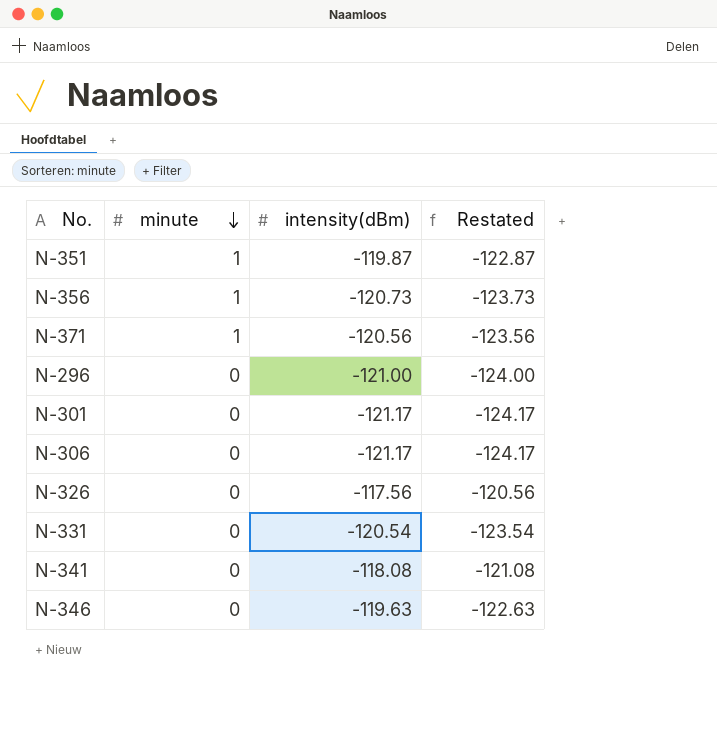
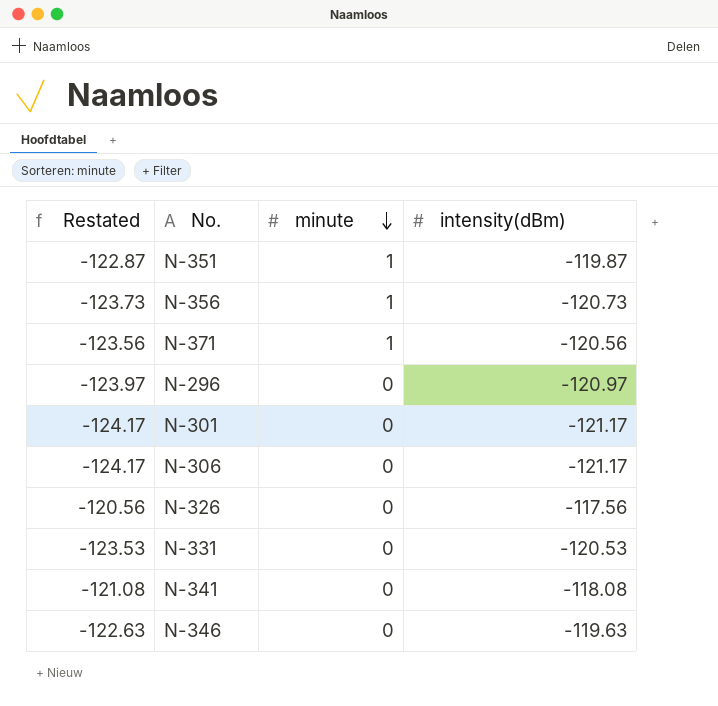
column Restated | position: 4 -> 1
N-296 | Restated: -124.00 -> -123.97
N-296 | intensity(dBm): -121.00 -> -120.97
N-331 | Restated: -123.54 -> -123.53
N-331 | intensity(dBm): -120.54 -> -120.53

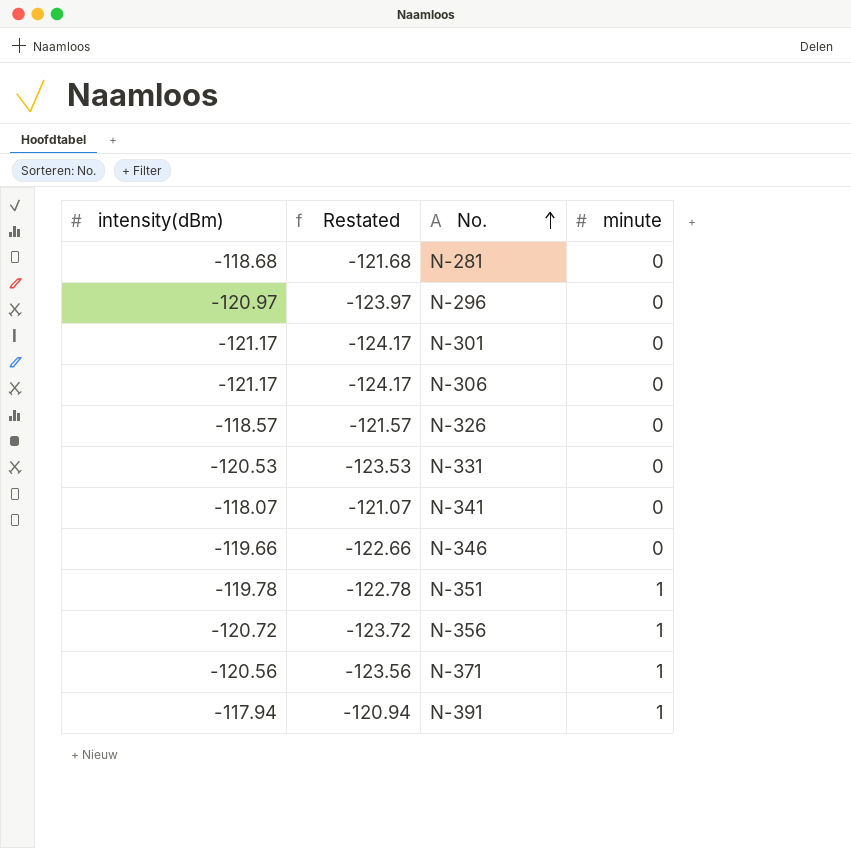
row order: minute descending -> No. ascending
column intensity(dBm) | position: 4 -> 1
row N-281: none -> -118.68 | -121.68 | 0
N-326 | intensity(dBm): -117.56 -> -118.57
N-326 | Restated: -120.56 -> -121.57
N-341 | intensity(dBm): -118.08 -> -118.07
N-341 | Restated: -121.08 -> -121.07
N-346 | intensity(dBm): -119.63 -> -119.66
N-346 | Restated: -122.63 -> -122.66
N-351 | intensity(dBm): -119.87 -> -119.78
N-351 | Restated: -122.87 -> -122.78
N-356 | intensity(dBm): -120.73 -> -120.72
N-356 | Restated: -123.73 -> -123.72
row N-391: none -> -117.94 | -120.94 | 1

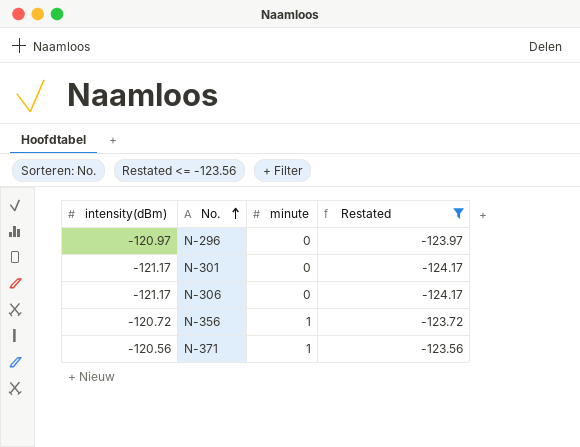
filter: none -> Restated <= -123.56
column Restated | position: 2 -> 4

